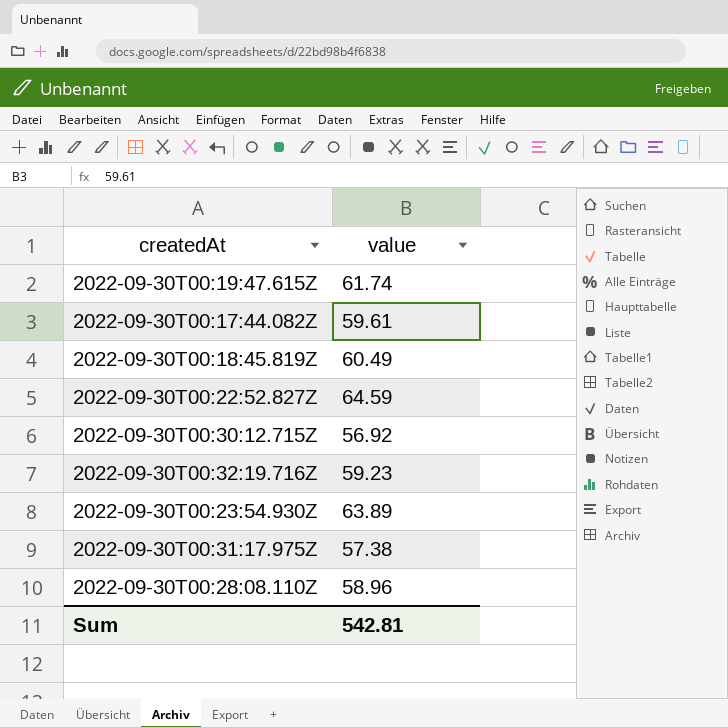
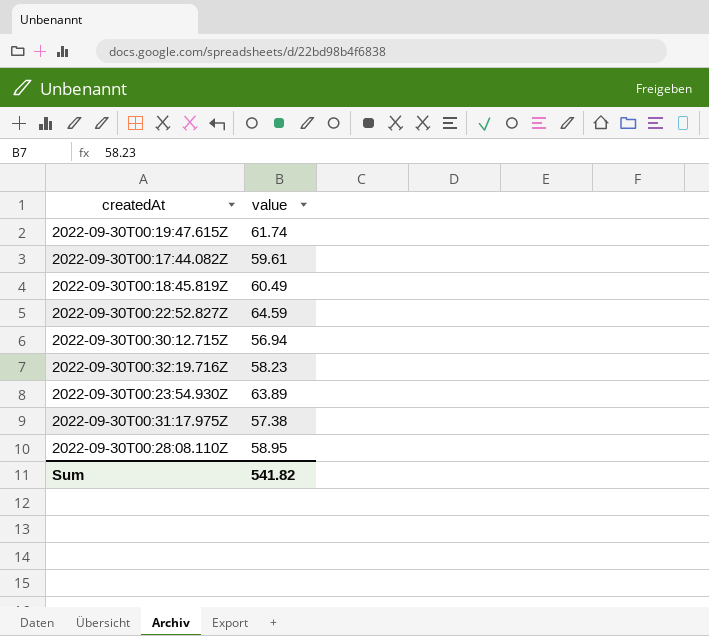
2022-09-30T00:30:12.715Z | value: 56.92 -> 56.94
2022-09-30T00:32:19.716Z | value: 59.23 -> 58.23
2022-09-30T00:28:08.110Z | value: 58.96 -> 58.95
Sum | value: 542.81 -> 541.82

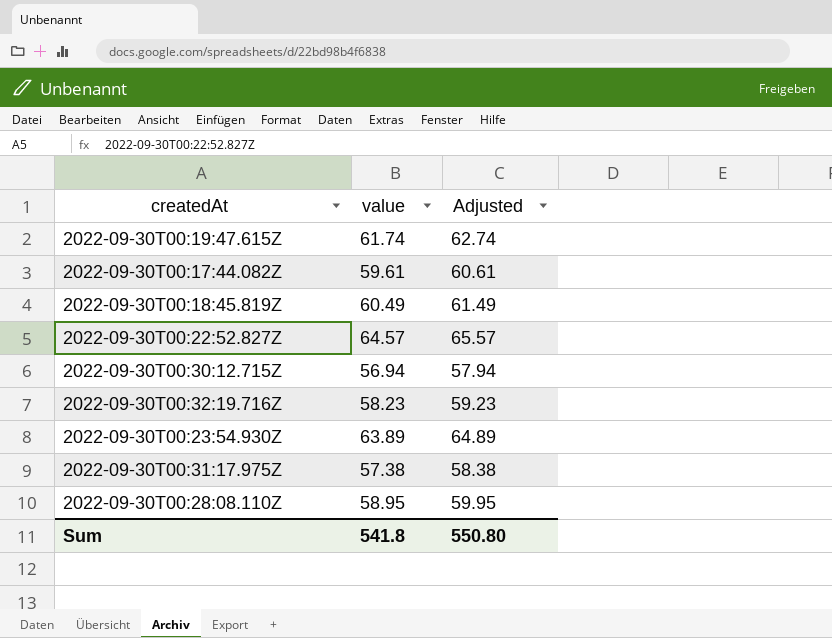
column Adjusted | formula: none -> [value] + 1
2022-09-30T00:22:52.827Z | value: 64.59 -> 64.57
Sum | value: 541.82 -> 541.8

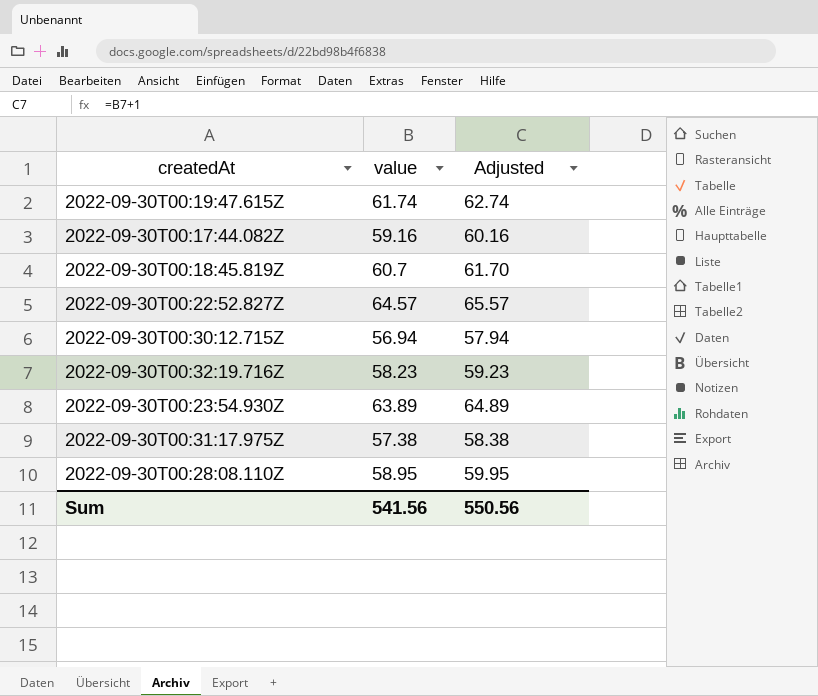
2022-09-30T00:17:44.082Z | value: 59.61 -> 59.16
2022-09-30T00:17:44.082Z | Adjusted: 60.61 -> 60.16
2022-09-30T00:18:45.819Z | value: 60.49 -> 60.7
2022-09-30T00:18:45.819Z | Adjusted: 61.49 -> 61.70
Sum | value: 541.8 -> 541.56
Sum | Adjusted: 550.80 -> 550.56

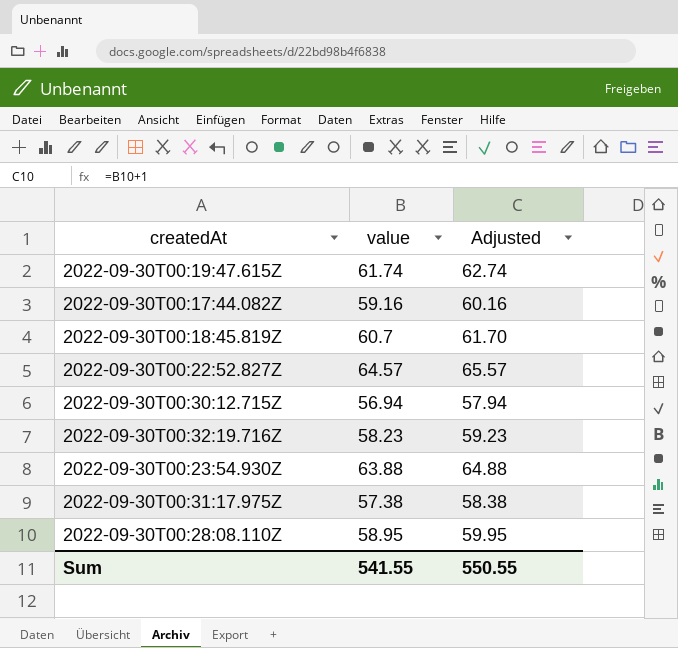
2022-09-30T00:23:54.930Z | value: 63.89 -> 63.88
2022-09-30T00:23:54.930Z | Adjusted: 64.89 -> 64.88
Sum | value: 541.56 -> 541.55
Sum | Adjusted: 550.56 -> 550.55

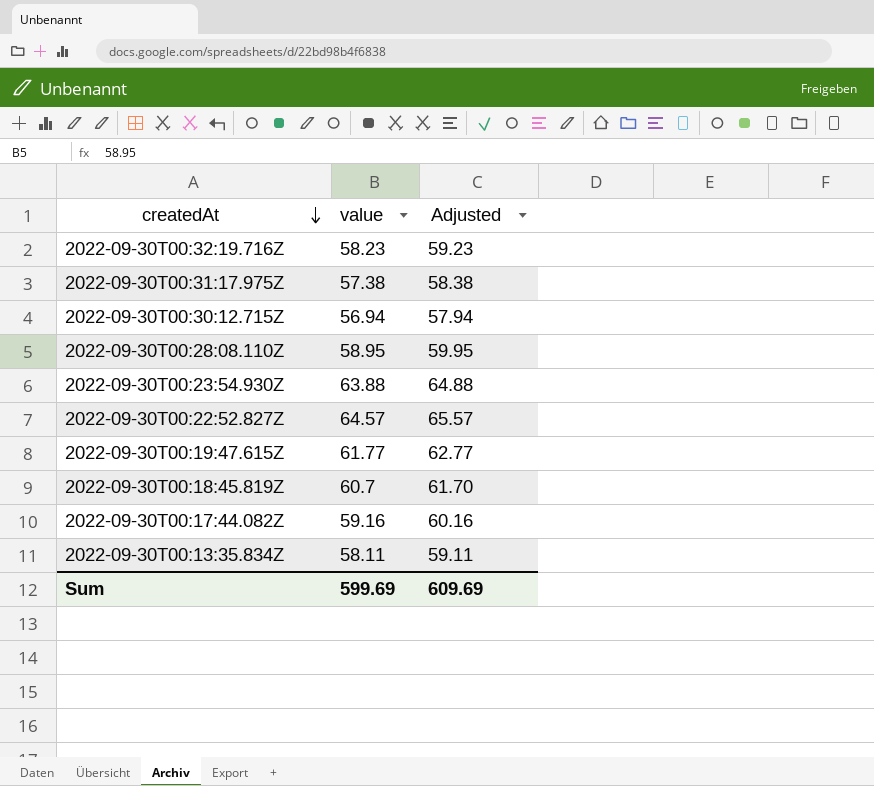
row order: none -> createdAt descending
2022-09-30T00:19:47.615Z | value: 61.74 -> 61.77
2022-09-30T00:19:47.615Z | Adjusted: 62.74 -> 62.77
row 2022-09-30T00:13:35.834Z: none -> 58.11 | 59.11
Sum | value: 541.55 -> 599.69
Sum | Adjusted: 550.55 -> 609.69

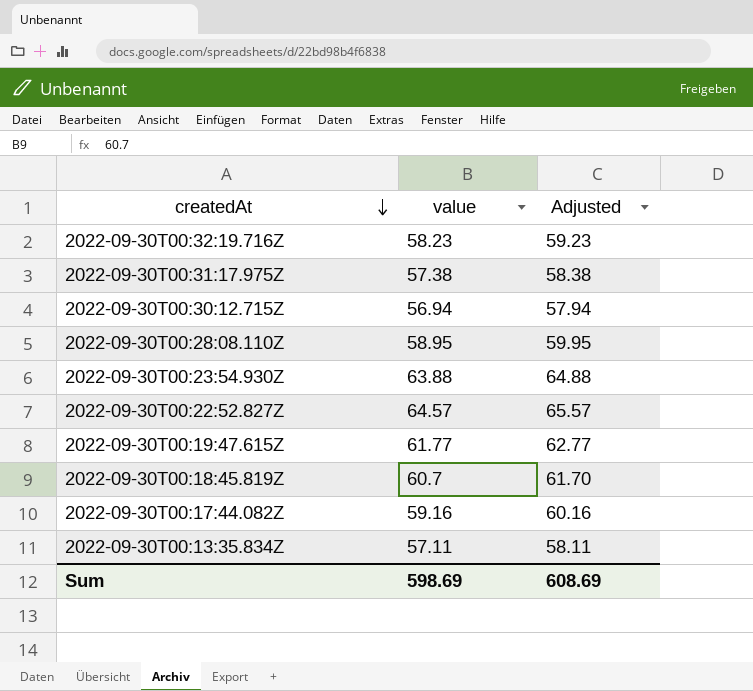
2022-09-30T00:13:35.834Z | value: 58.11 -> 57.11
2022-09-30T00:13:35.834Z | Adjusted: 59.11 -> 58.11
Sum | value: 599.69 -> 598.69
Sum | Adjusted: 609.69 -> 608.69

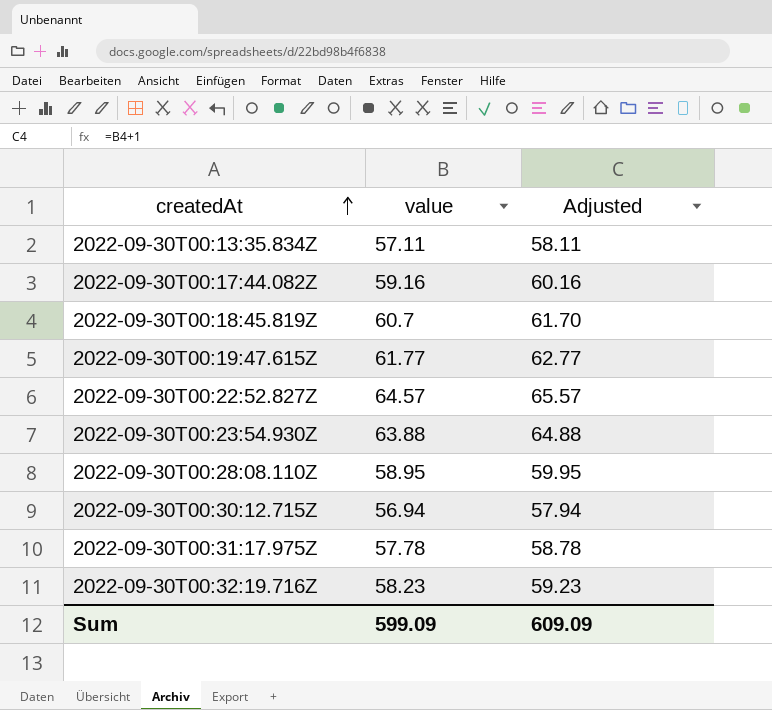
row order: createdAt descending -> createdAt ascending
2022-09-30T00:31:17.975Z | value: 57.38 -> 57.78
2022-09-30T00:31:17.975Z | Adjusted: 58.38 -> 58.78
Sum | value: 598.69 -> 599.09
Sum | Adjusted: 608.69 -> 609.09

